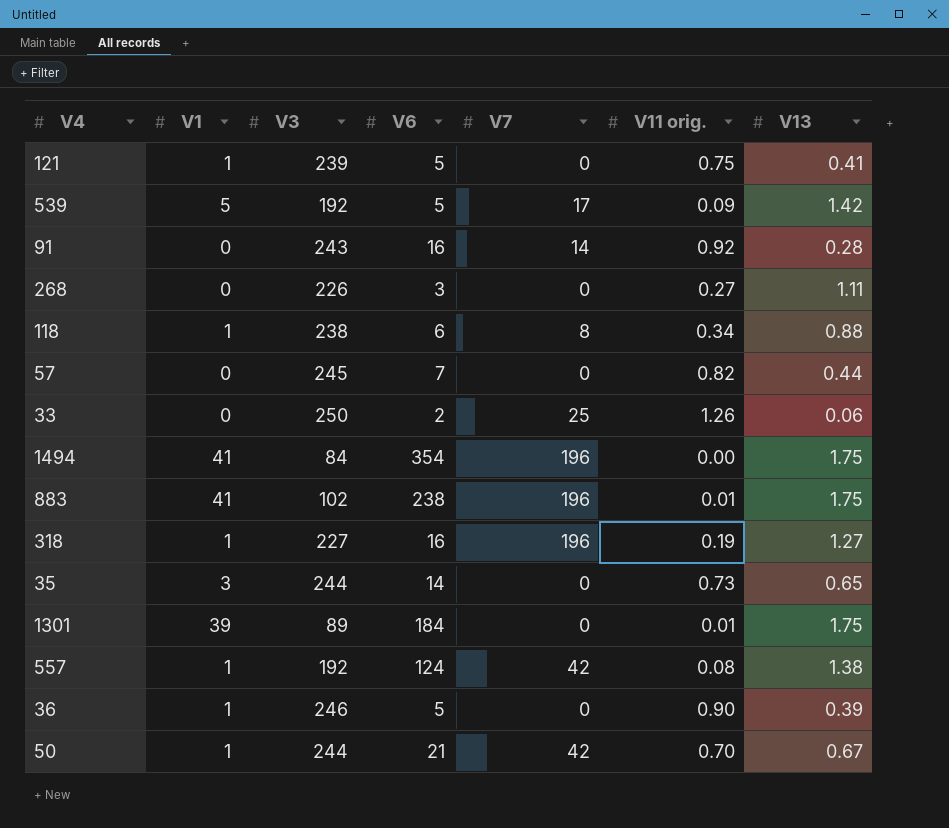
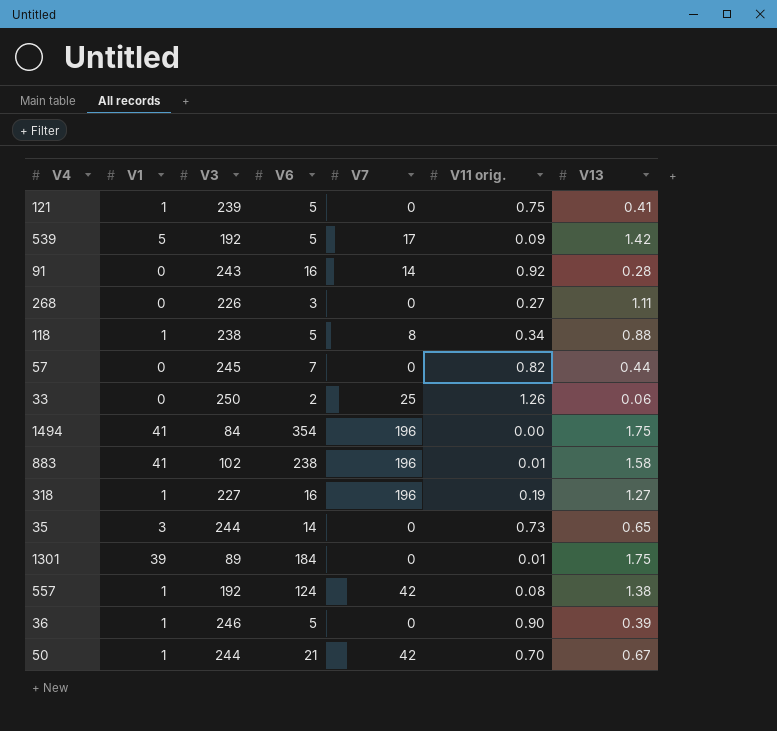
118 | V6: 6 -> 5
883 | V13: 1.75 -> 1.58

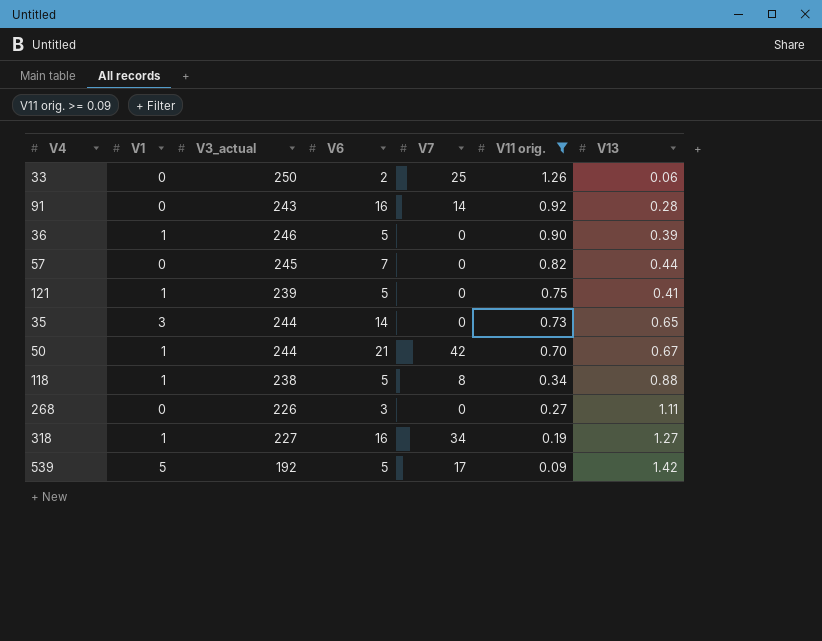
filter: none -> V11 orig. >= 0.09
row order: none -> V11 orig. descending
column name: V3 -> V3_actual
318 | V7: 196 -> 34

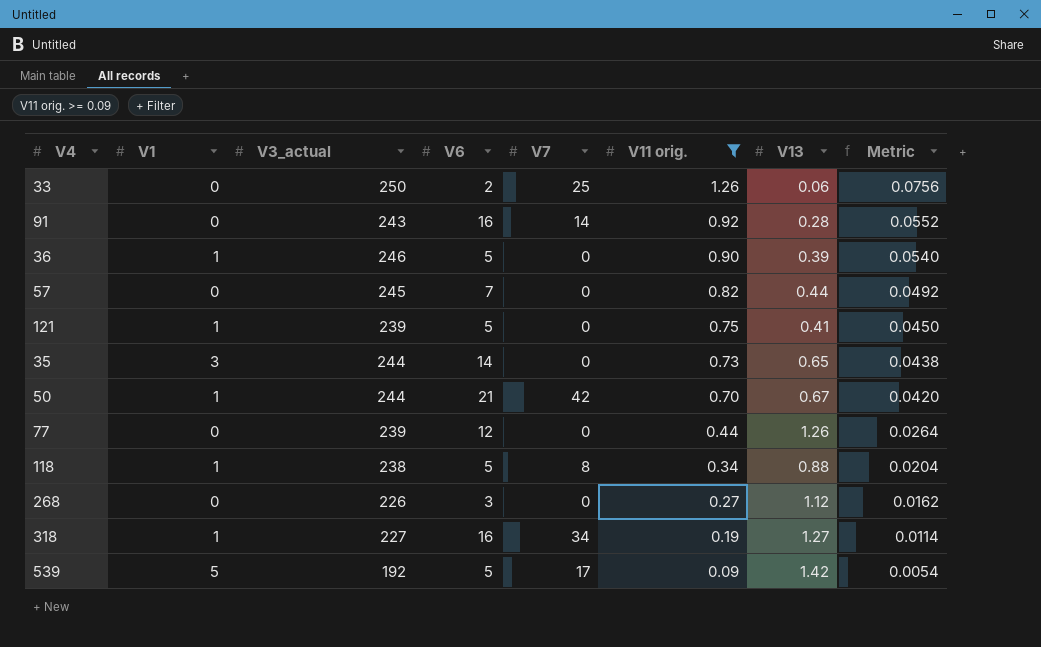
column Metric | formula: none -> [V11 orig.] * 0.06
row 77: none -> 0 | 239 | 12 | 0 | 0.44 | 1.26 | 0.0264
268 | V13: 1.11 -> 1.12

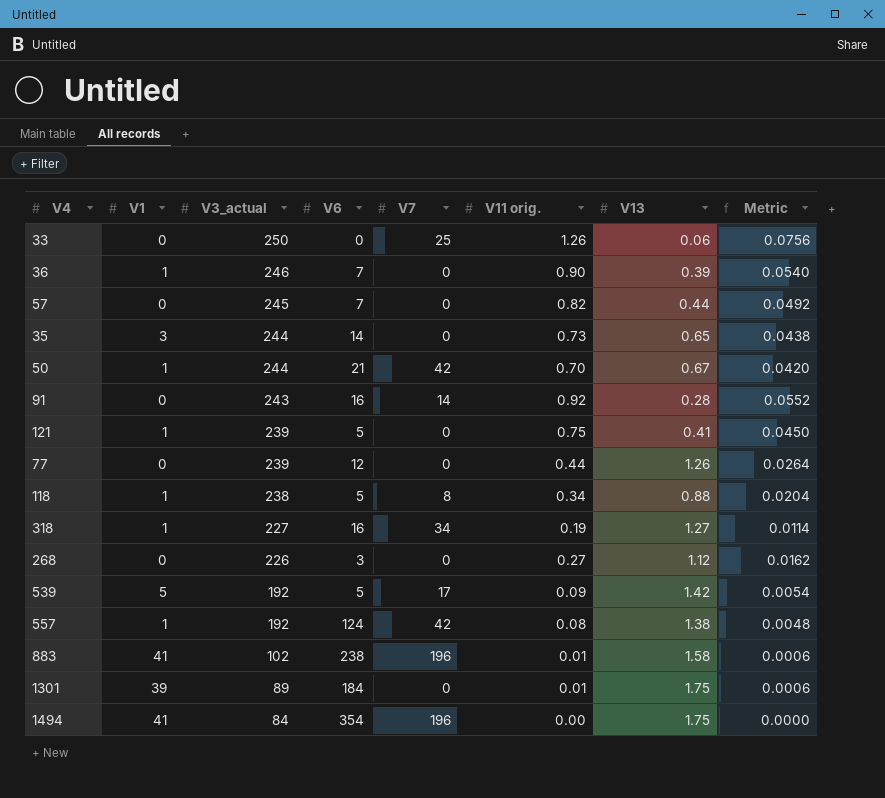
filter: V11 orig. >= 0.09 -> none
row order: V11 orig. descending -> V3_actual descending
33 | V6: 2 -> 0
36 | V6: 5 -> 7

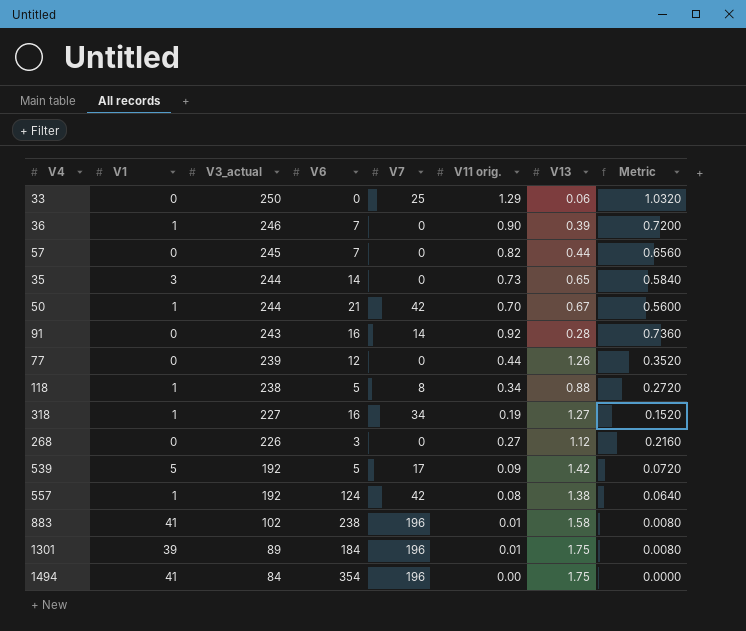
column Metric | formula: [V11 orig.] * 0.06 -> [V11 orig.] * 0.8
row 121: 1 | 239 | 5 | 0 | 0.75 | 0.41 | 0.0450 -> none
33 | V11 orig.: 1.26 -> 1.29
1301 | V7: 0 -> 196

